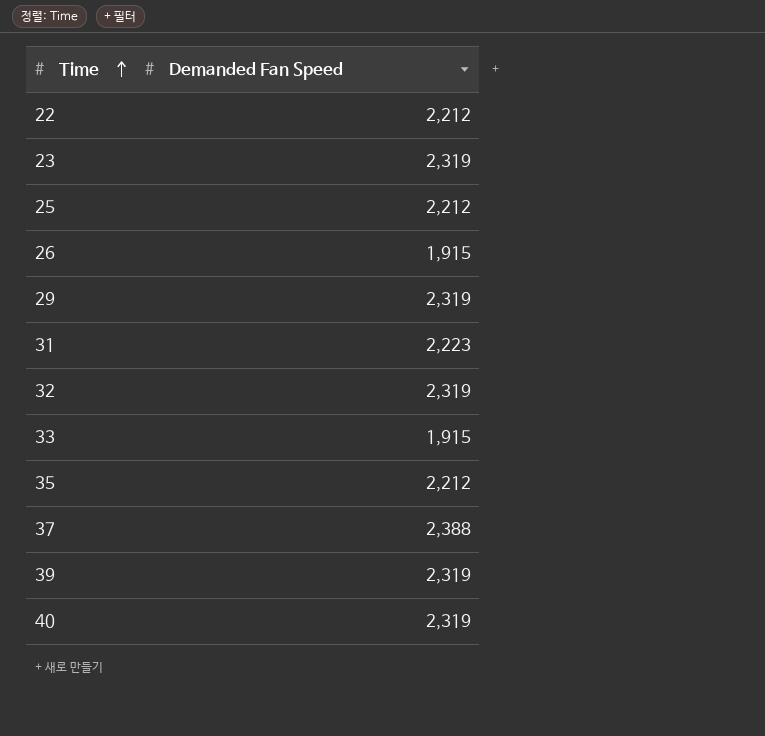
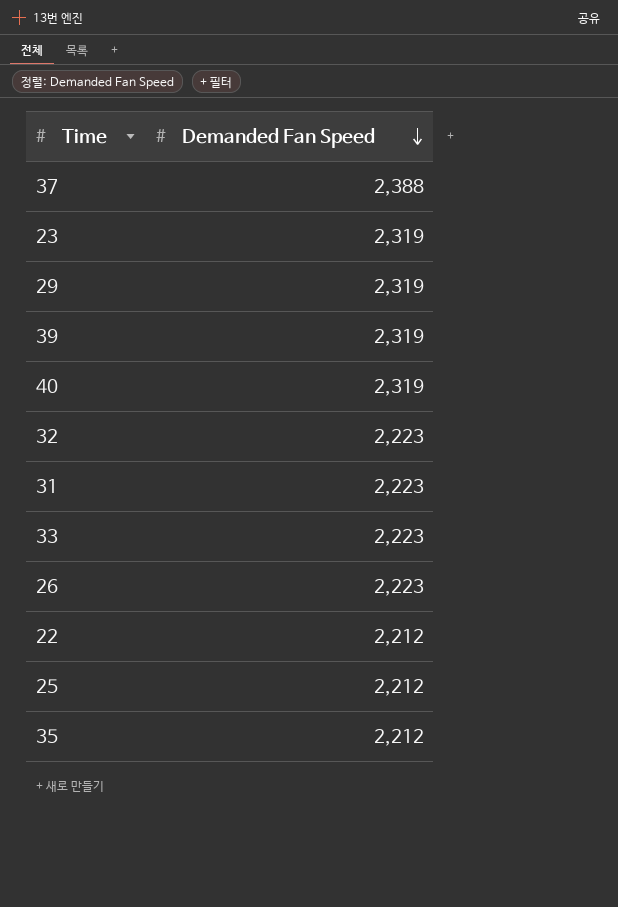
row order: Time ascending -> Demanded Fan Speed descending
32 | Demanded Fan Speed: 2,319 -> 2,223
33 | Demanded Fan Speed: 1,915 -> 2,223
26 | Demanded Fan Speed: 1,915 -> 2,223

